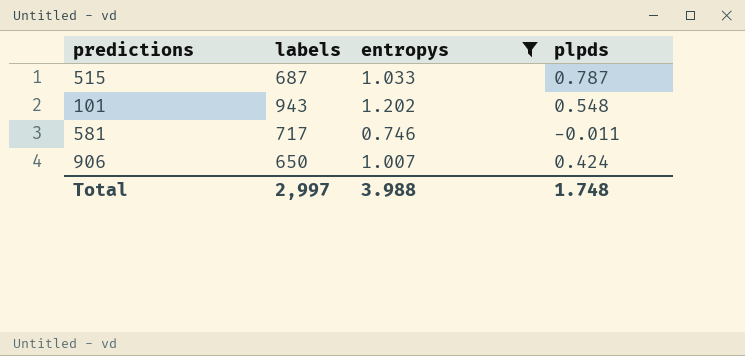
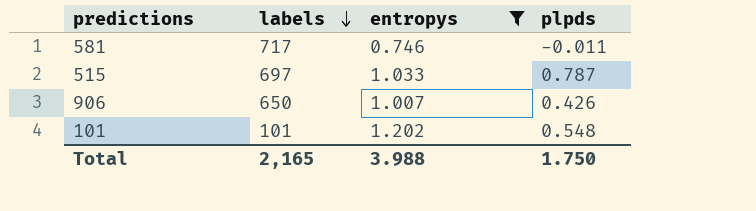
row order: none -> labels descending
515 | labels: 687 -> 697
906 | plpds: 0.424 -> 0.426
101 | labels: 943 -> 101
Total | labels: 2,997 -> 2,165
Total | plpds: 1.748 -> 1.750

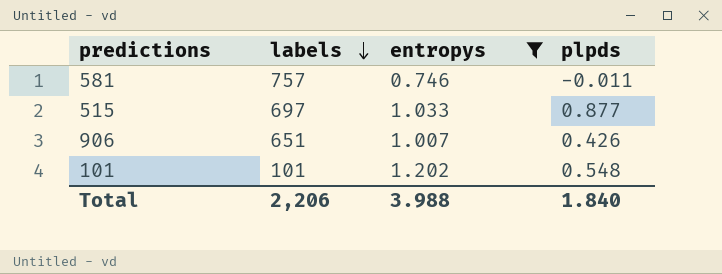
581 | labels: 717 -> 757
515 | plpds: 0.787 -> 0.877
906 | labels: 650 -> 651
Total | labels: 2,165 -> 2,206
Total | plpds: 1.750 -> 1.840

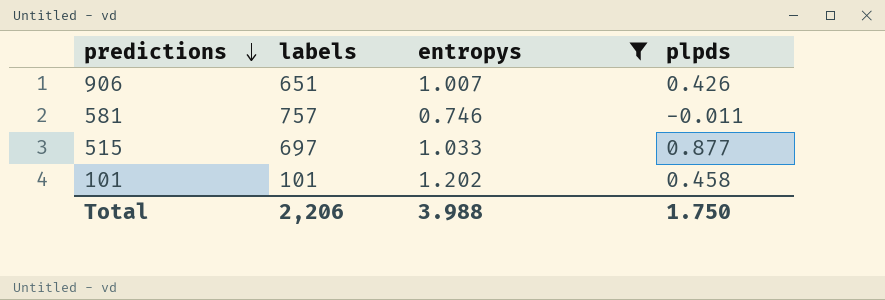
row order: labels descending -> predictions descending
101 | plpds: 0.548 -> 0.458
Total | plpds: 1.840 -> 1.750

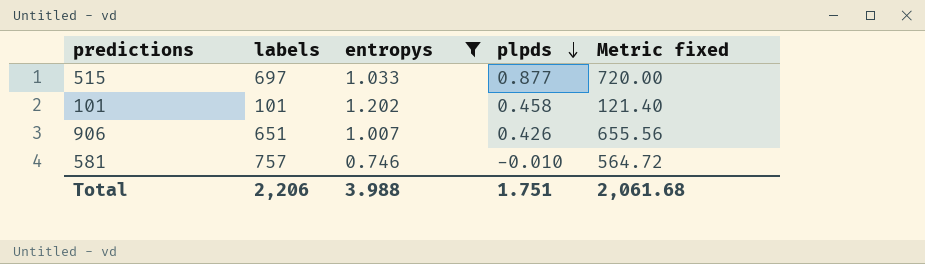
row order: predictions descending -> plpds descending
column Metric fixed | formula: none -> [labels] * [entropys]
581 | plpds: -0.011 -> -0.010
Total | plpds: 1.750 -> 1.751

